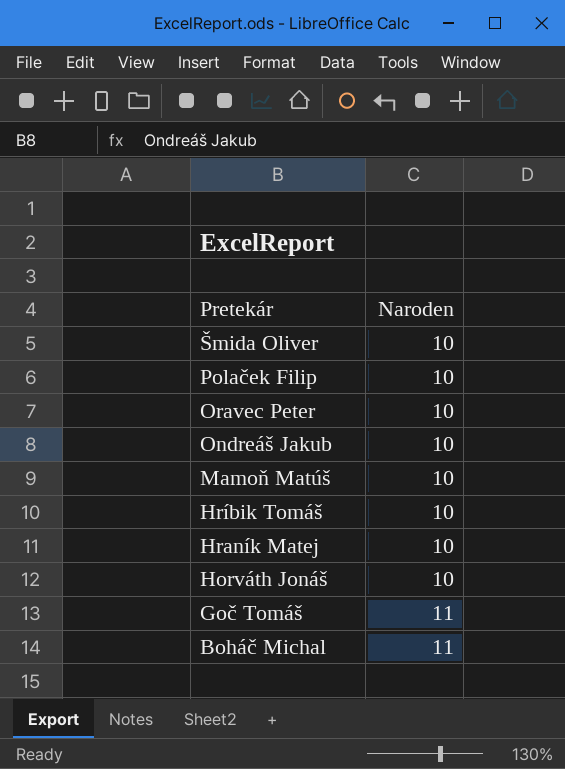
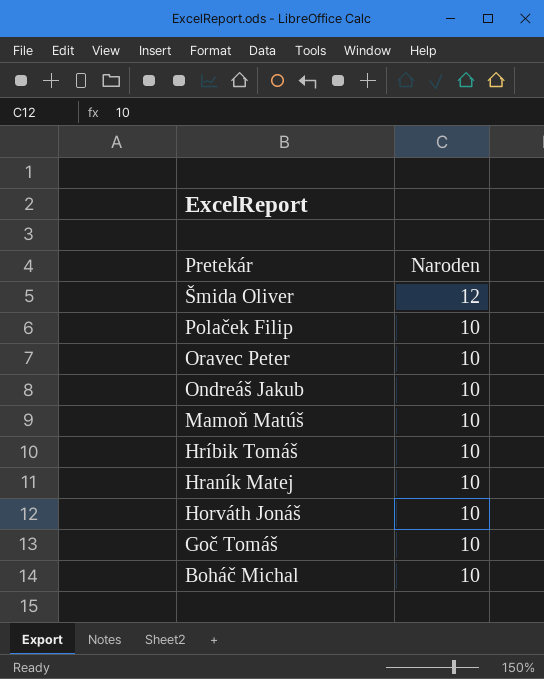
Šmida Oliver | Naroden: 10 -> 12
Goč Tomáš | Naroden: 11 -> 10
Boháč Michal | Naroden: 11 -> 10

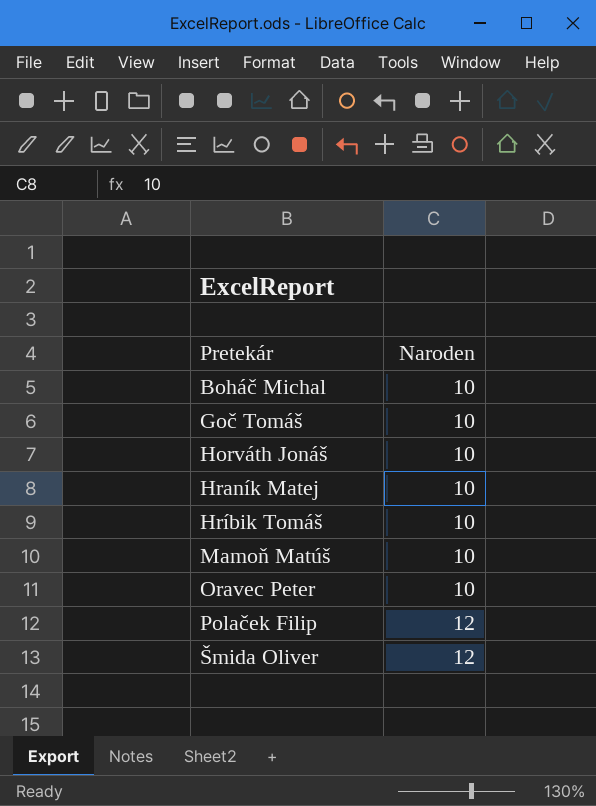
row order: Pretekár descending -> Pretekár ascending
row Ondreáš Jakub: 10 -> none
Polaček Filip | Naroden: 10 -> 12

